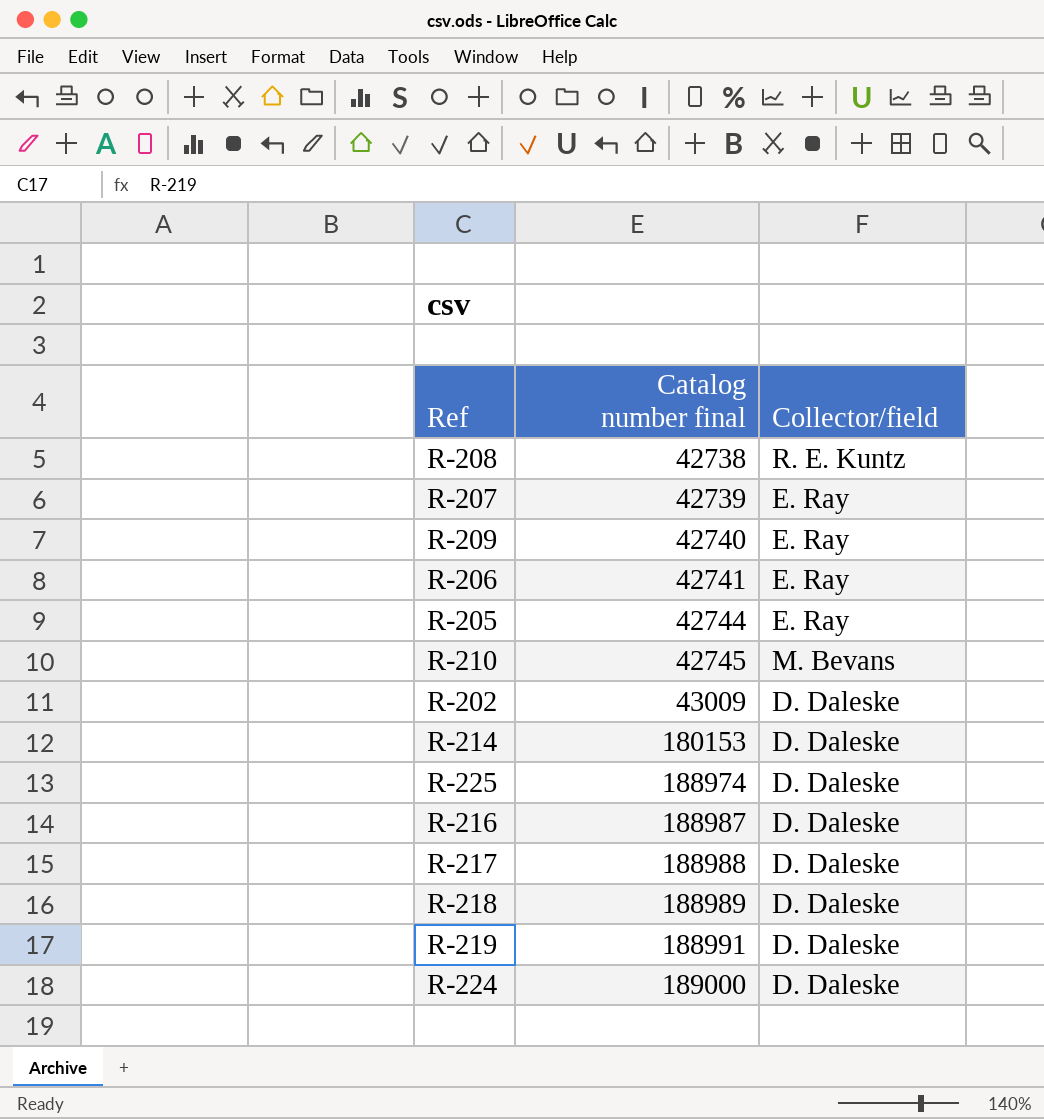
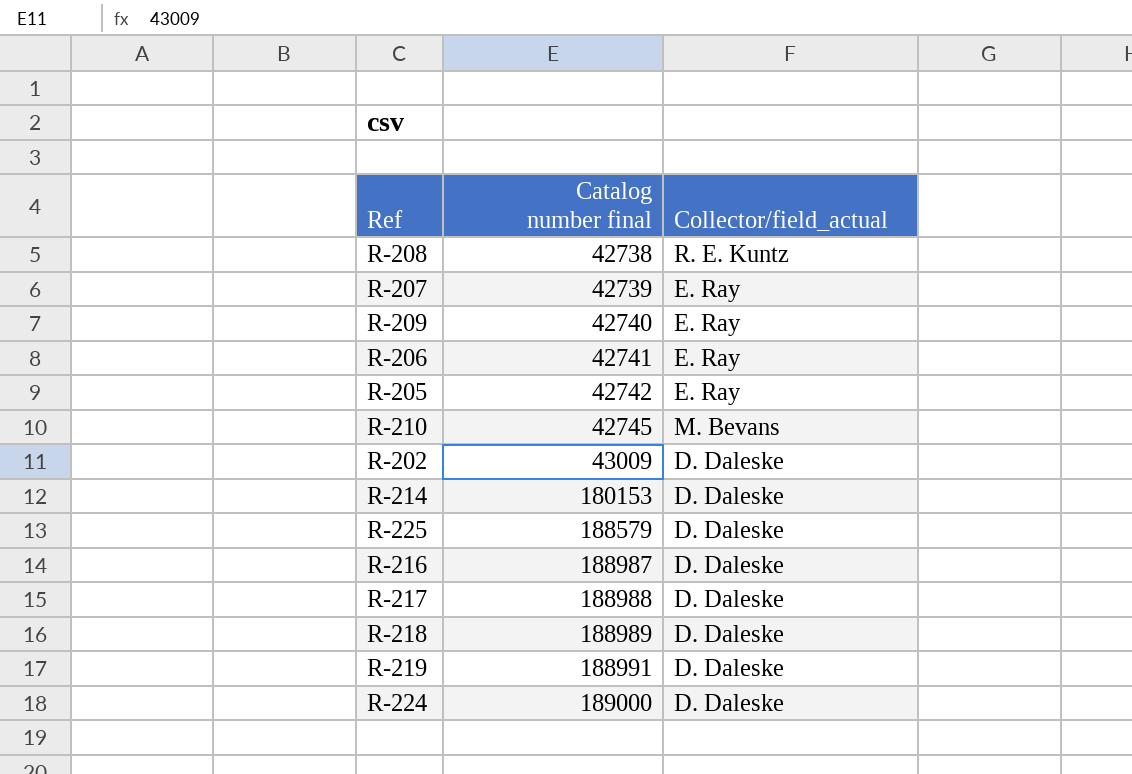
column name: Collector/field -> Collector/field_actual
R-205 | Catalog number final: 42744 -> 42742
R-225 | Catalog number final: 188974 -> 188579

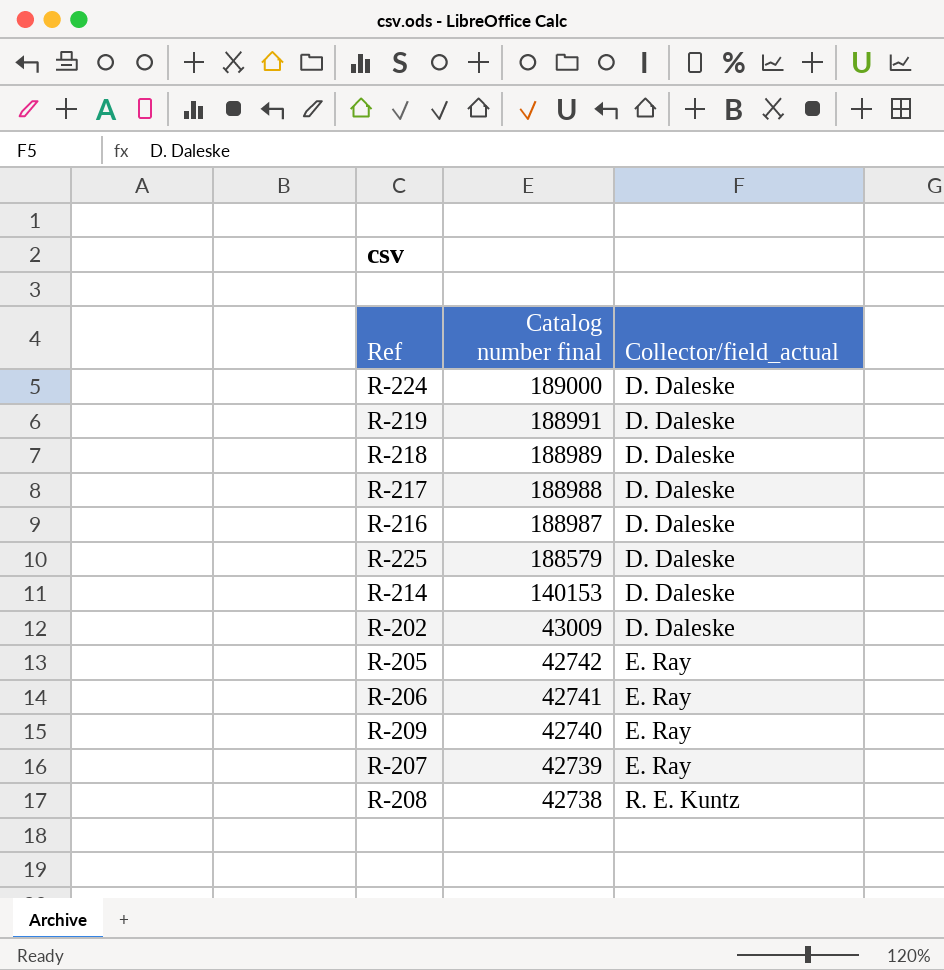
row order: Catalog number final ascending -> Catalog number final descending
row R-210: 42745 | M. Bevans -> none
R-214 | Catalog number final: 180153 -> 140153

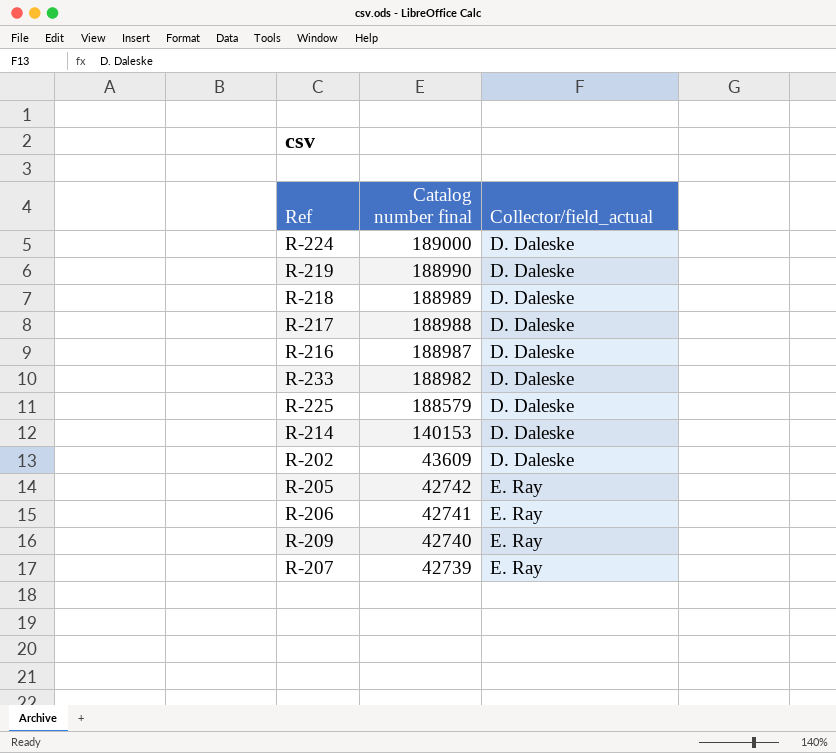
row R-208: 42738 | R. E. Kuntz -> none
R-219 | Catalog number final: 188991 -> 188990
row R-233: none -> 188982 | D. Daleske
R-202 | Catalog number final: 43009 -> 43609

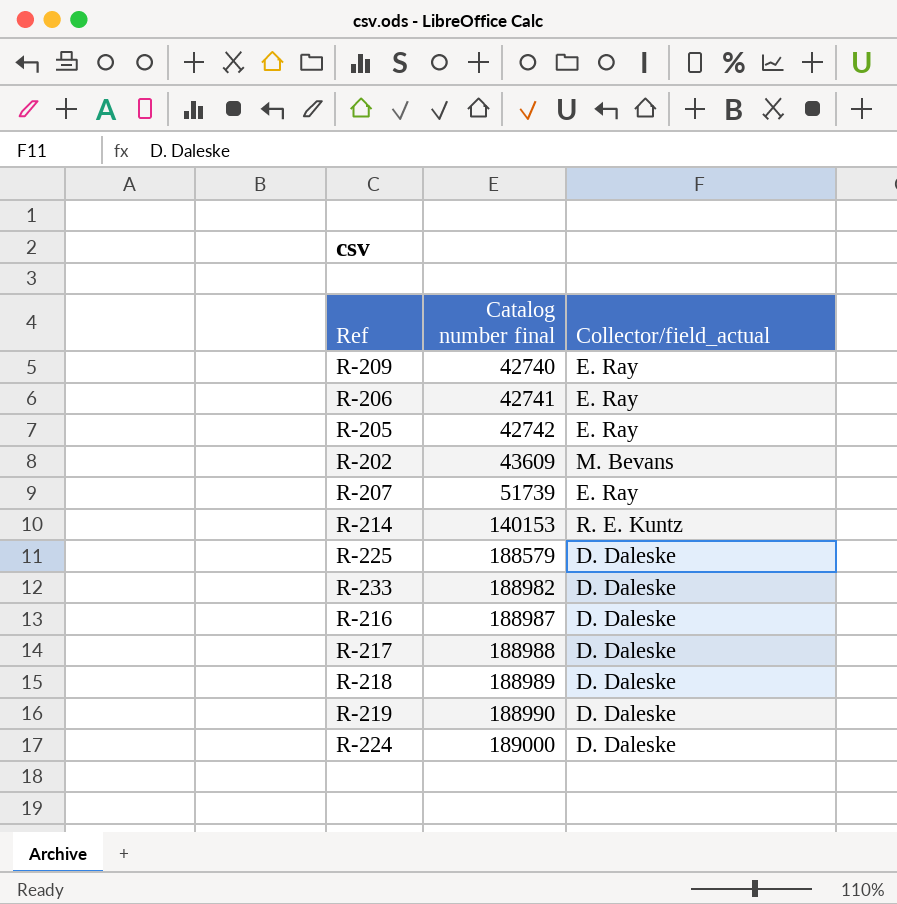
row order: Catalog number final descending -> Catalog number final ascending
R-202 | Collector/field_actual: D. Daleske -> M. Bevans
R-207 | Catalog number final: 42739 -> 51739
R-214 | Collector/field_actual: D. Daleske -> R. E. Kuntz

